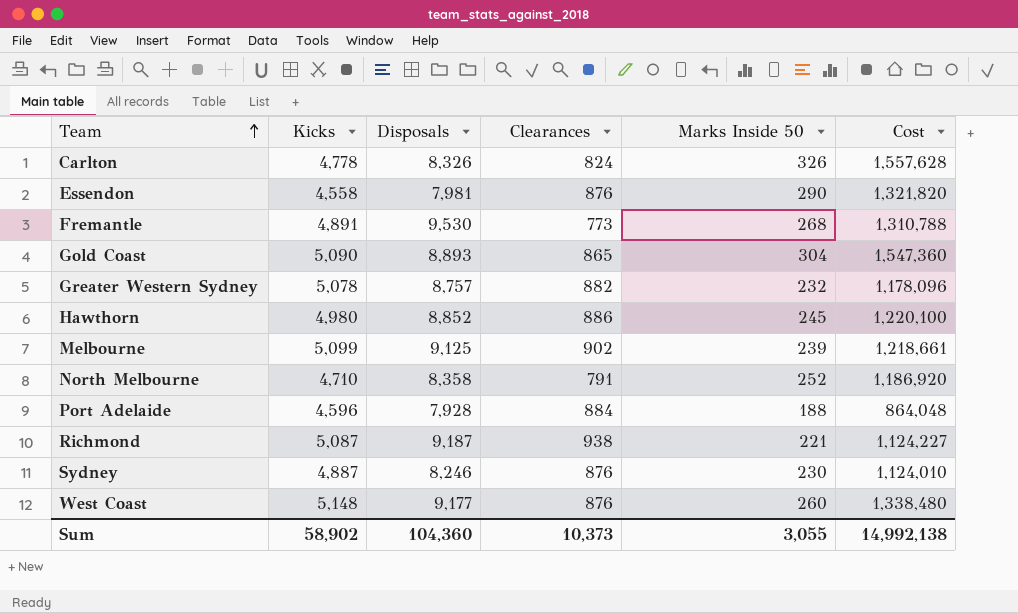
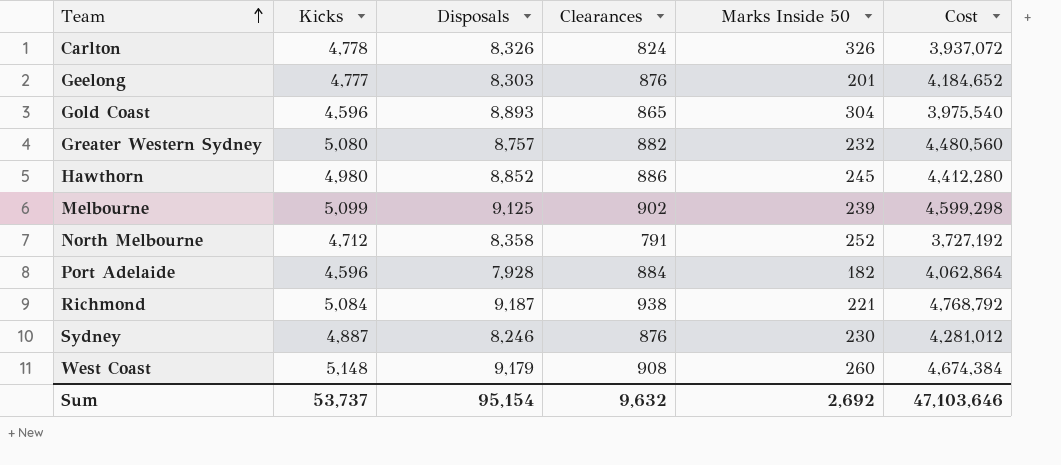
column Cost | formula: [Kicks] * [Marks Inside 50] -> [Kicks] * [Clearances]
row Essendon: 4,558 | 7,981 | 876 | 290 | 1,321,820 -> none
row Fremantle: 4,891 | 9,530 | 773 | 268 | 1,310,788 -> none
row Geelong: none -> 4,777 | 8,303 | 876 | 201 | 4,184,652
Gold Coast | Kicks: 5,090 -> 4,596
Greater Western Sydney | Kicks: 5,078 -> 5,080
North Melbourne | Kicks: 4,710 -> 4,712
Port Adelaide | Marks Inside 50: 188 -> 182
Richmond | Kicks: 5,087 -> 5,084
West Coast | Disposals: 9,177 -> 9,179
West Coast | Clearances: 876 -> 908
Sum | Kicks: 58,902 -> 53,737
Sum | Disposals: 104,360 -> 95,154
Sum | Clearances: 10,373 -> 9,632
Sum | Marks Inside 50: 3,055 -> 2,692
Sum | Cost: 14,992,138 -> 47,103,646

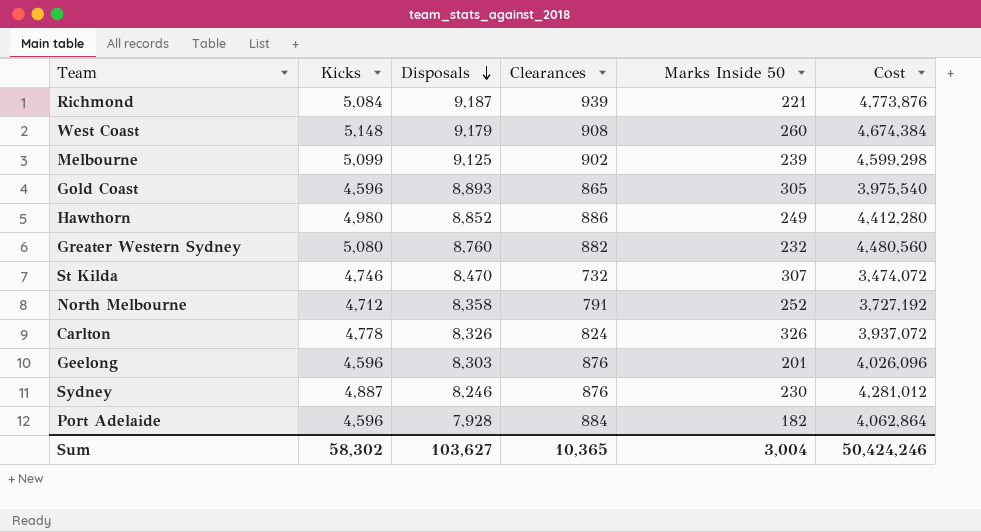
row order: Team ascending -> Disposals descending
Richmond | Clearances: 938 -> 939
Richmond | Cost: 4,768,792 -> 4,773,876
Gold Coast | Marks Inside 50: 304 -> 305
Hawthorn | Marks Inside 50: 245 -> 249
Greater Western Sydney | Disposals: 8,757 -> 8,760
row St Kilda: none -> 4,746 | 8,470 | 732 | 307 | 3,474,072
Geelong | Kicks: 4,777 -> 4,596
Geelong | Cost: 4,184,652 -> 4,026,096
Sum | Kicks: 53,737 -> 58,302
Sum | Disposals: 95,154 -> 103,627
Sum | Clearances: 9,632 -> 10,365
Sum | Marks Inside 50: 2,692 -> 3,004
Sum | Cost: 47,103,646 -> 50,424,246

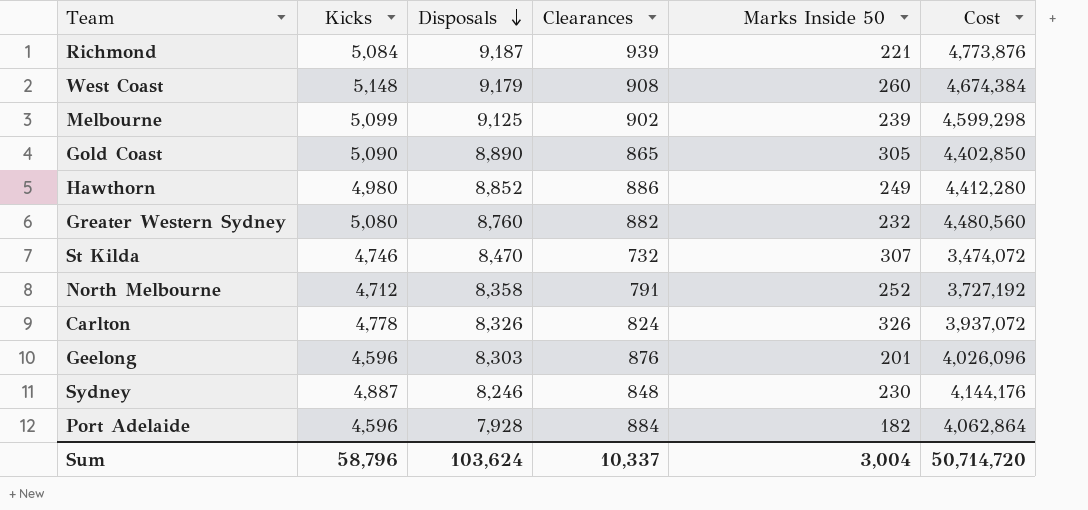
Gold Coast | Kicks: 4,596 -> 5,090
Gold Coast | Disposals: 8,893 -> 8,890
Gold Coast | Cost: 3,975,540 -> 4,402,850
Sydney | Clearances: 876 -> 848
Sydney | Cost: 4,281,012 -> 4,144,176
Sum | Kicks: 58,302 -> 58,796
Sum | Disposals: 103,627 -> 103,624
Sum | Clearances: 10,365 -> 10,337
Sum | Cost: 50,424,246 -> 50,714,720

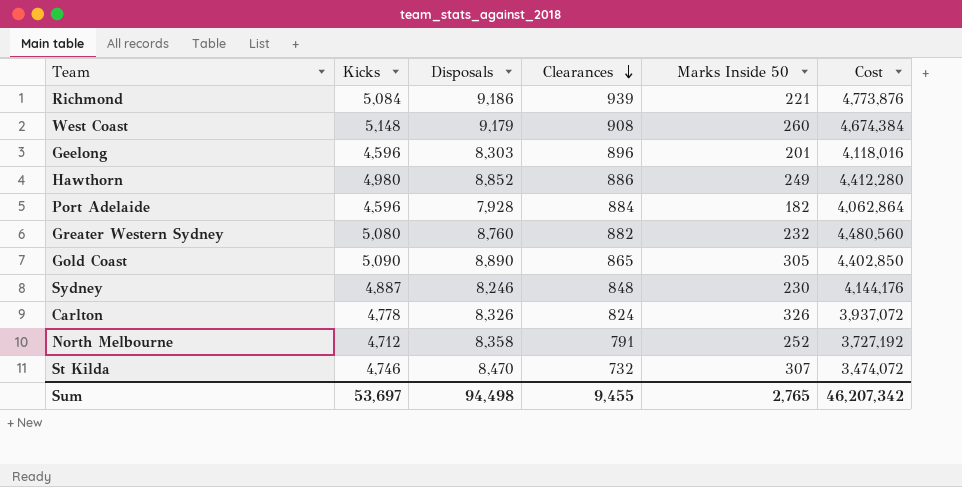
row order: Disposals descending -> Clearances descending
row Melbourne: 5,099 | 9,125 | 902 | 239 | 4,599,298 -> none
Richmond | Disposals: 9,187 -> 9,186
Geelong | Clearances: 876 -> 896
Geelong | Cost: 4,026,096 -> 4,118,016
Sum | Kicks: 58,796 -> 53,697
Sum | Disposals: 103,624 -> 94,498
Sum | Clearances: 10,337 -> 9,455
Sum | Marks Inside 50: 3,004 -> 2,765
Sum | Cost: 50,714,720 -> 46,207,342

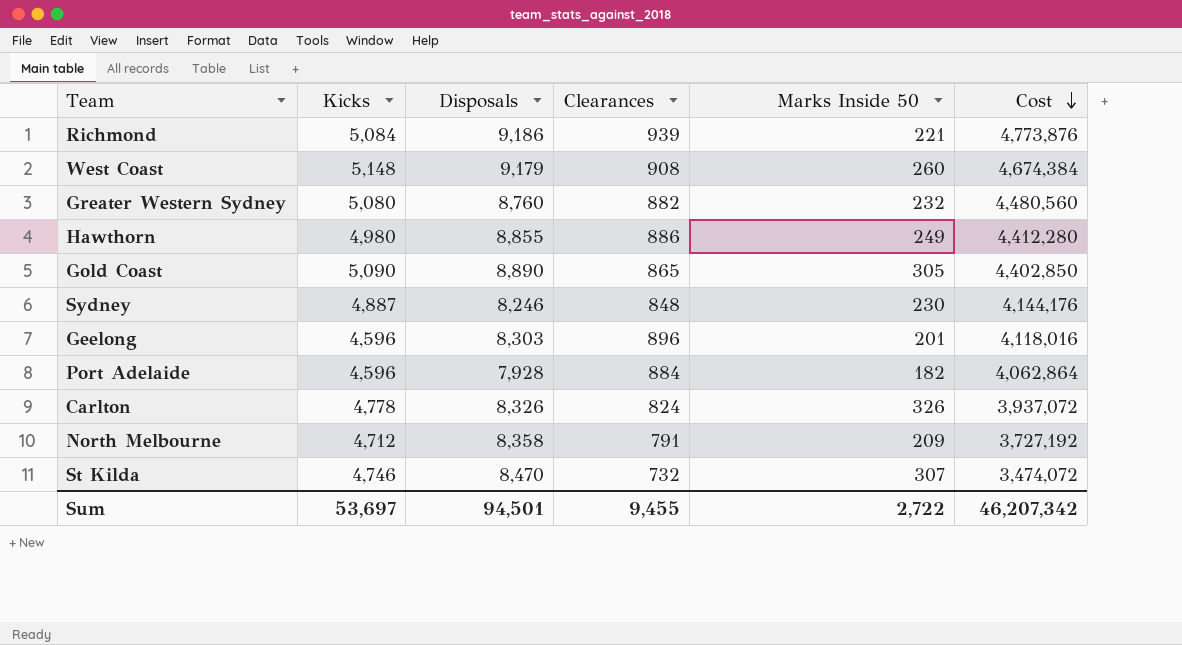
row order: Clearances descending -> Cost descending
Hawthorn | Disposals: 8,852 -> 8,855
North Melbourne | Marks Inside 50: 252 -> 209
Sum | Disposals: 94,498 -> 94,501
Sum | Marks Inside 50: 2,765 -> 2,722

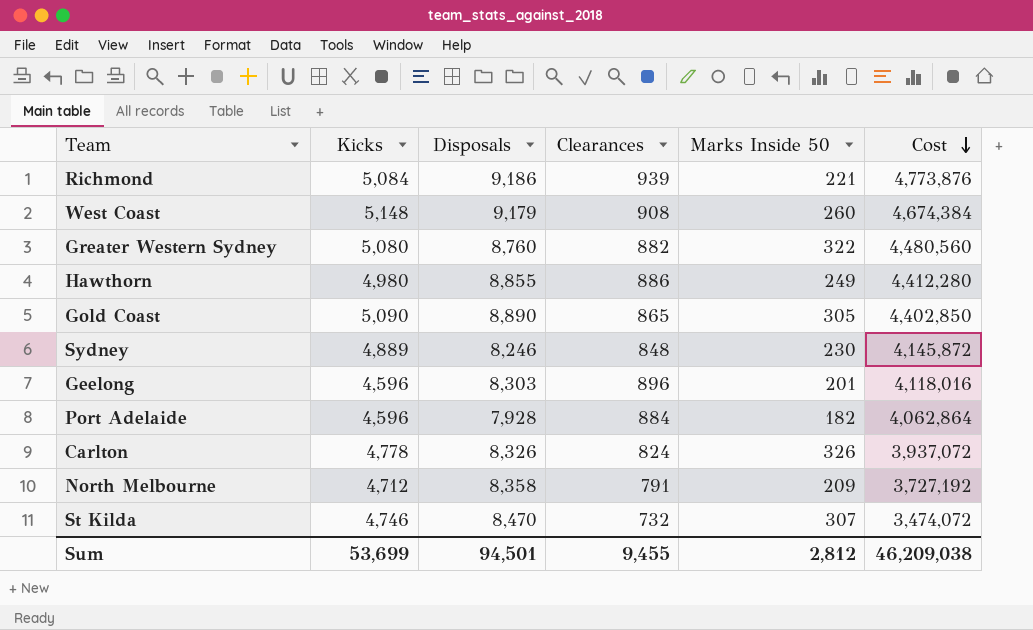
Greater Western Sydney | Marks Inside 50: 232 -> 322
Sydney | Kicks: 4,887 -> 4,889
Sydney | Cost: 4,144,176 -> 4,145,872
Sum | Kicks: 53,697 -> 53,699
Sum | Marks Inside 50: 2,722 -> 2,812
Sum | Cost: 46,207,342 -> 46,209,038

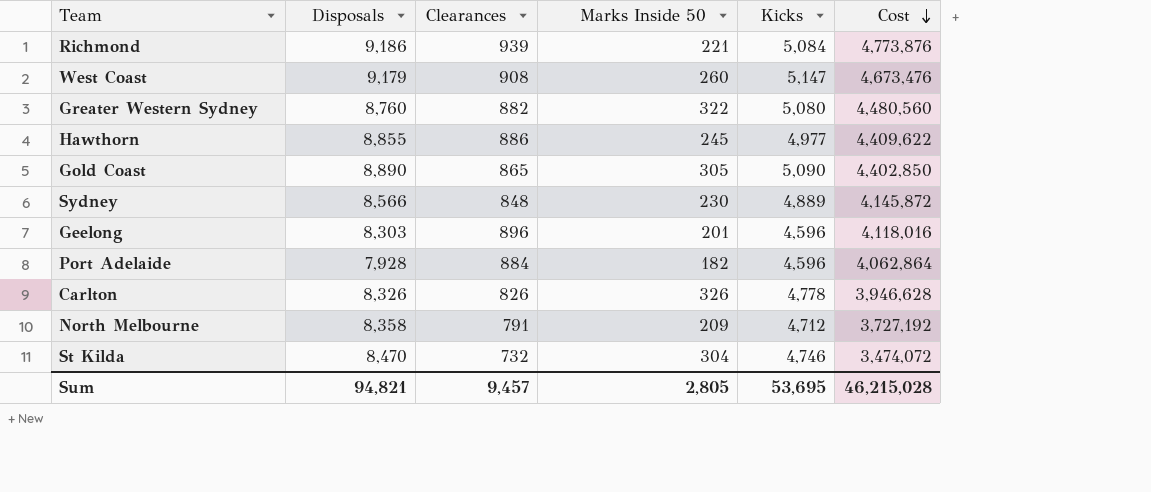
column Kicks | position: 2 -> 5
West Coast | Kicks: 5,148 -> 5,147
West Coast | Cost: 4,674,384 -> 4,673,476
Hawthorn | Marks Inside 50: 249 -> 245
Hawthorn | Kicks: 4,980 -> 4,977
Hawthorn | Cost: 4,412,280 -> 4,409,622
Sydney | Disposals: 8,246 -> 8,566
Carlton | Clearances: 824 -> 826
Carlton | Cost: 3,937,072 -> 3,946,628
St Kilda | Marks Inside 50: 307 -> 304
Sum | Disposals: 94,501 -> 94,821
Sum | Clearances: 9,455 -> 9,457
Sum | Marks Inside 50: 2,812 -> 2,805
Sum | Kicks: 53,699 -> 53,695
Sum | Cost: 46,209,038 -> 46,215,028

